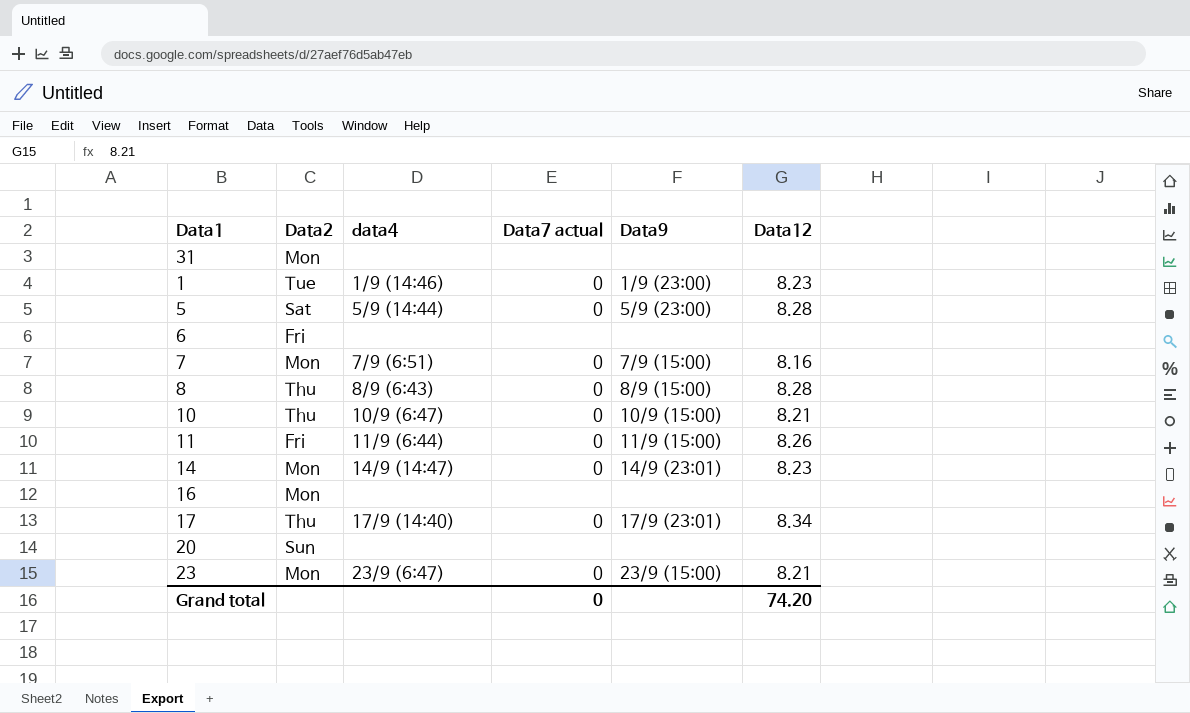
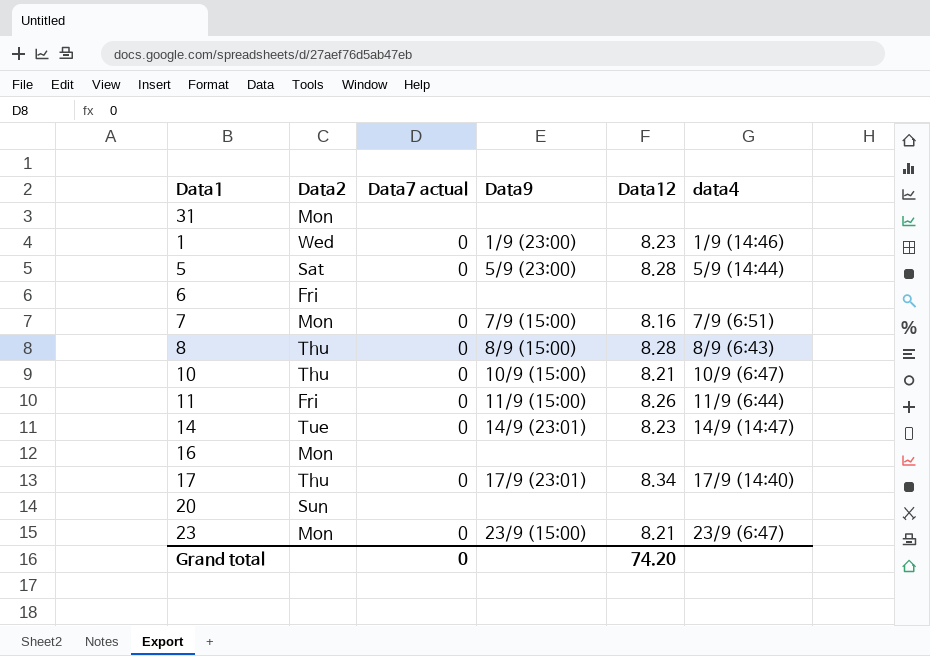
column data4 | position: 3 -> 6
1 | Data2: Tue -> Wed
14 | Data2: Mon -> Tue

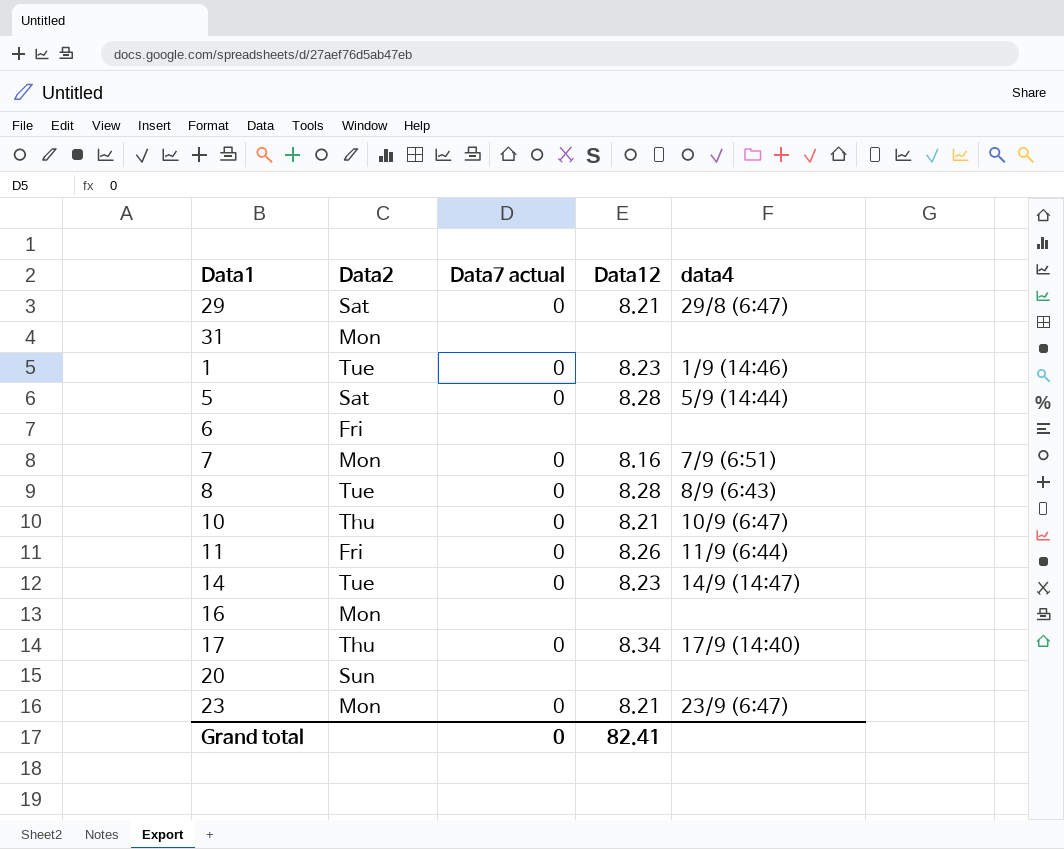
column Data9 | position: 4 -> none
row 29: none -> Sat | 0 | 8.21 | 29/8 (6:47)
1 | Data2: Wed -> Tue
8 | Data2: Thu -> Tue
Grand total | Data12: 74.20 -> 82.41

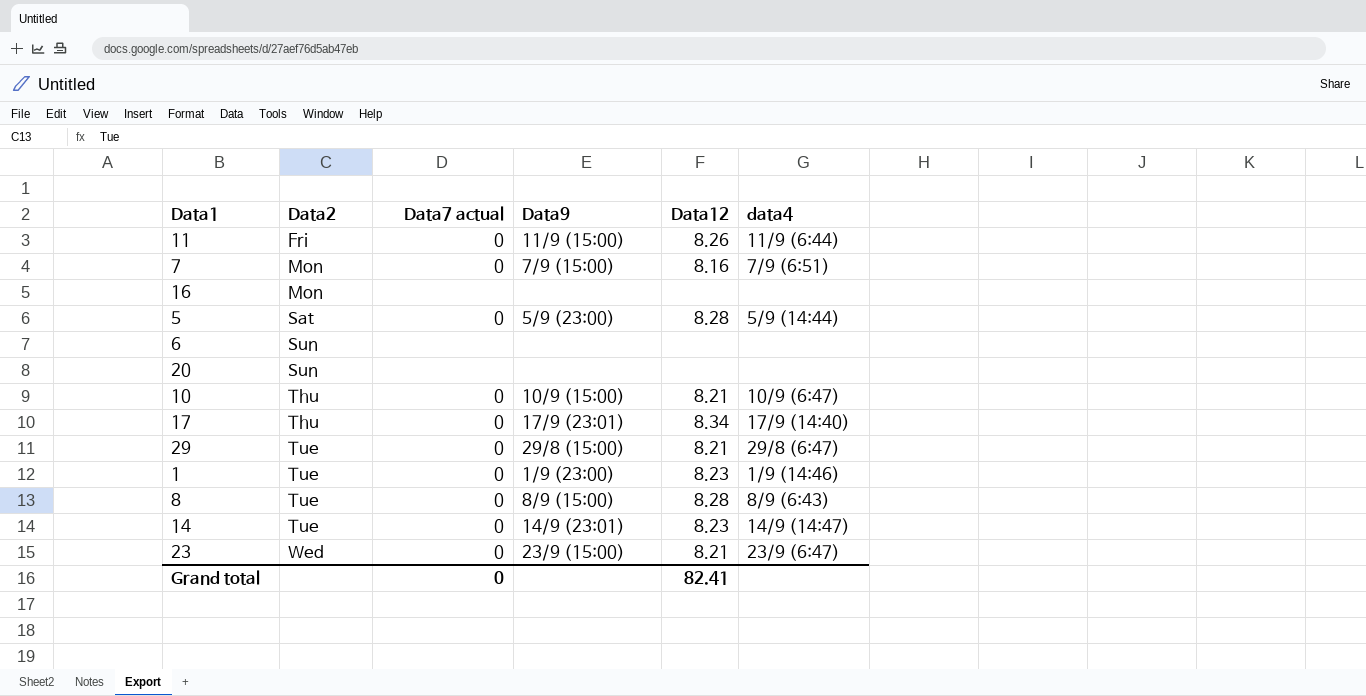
row order: none -> Data2 ascending
column Data9 | position: none -> 4
row 31: Mon | none | none | none -> none
6 | Data2: Fri -> Sun
29 | Data2: Sat -> Tue
23 | Data2: Mon -> Wed

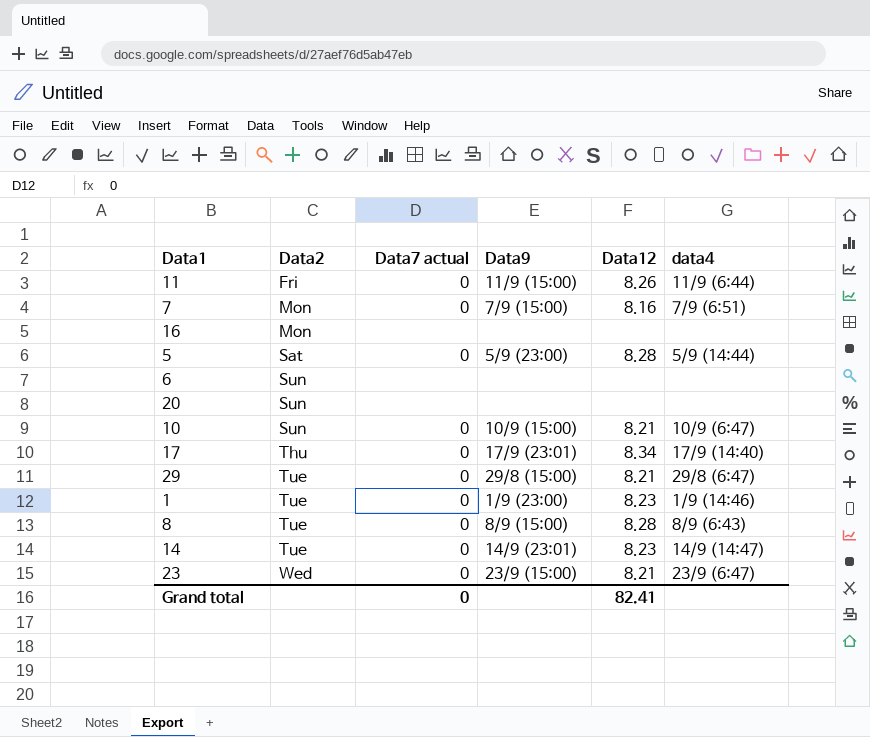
10 | Data2: Thu -> Sun

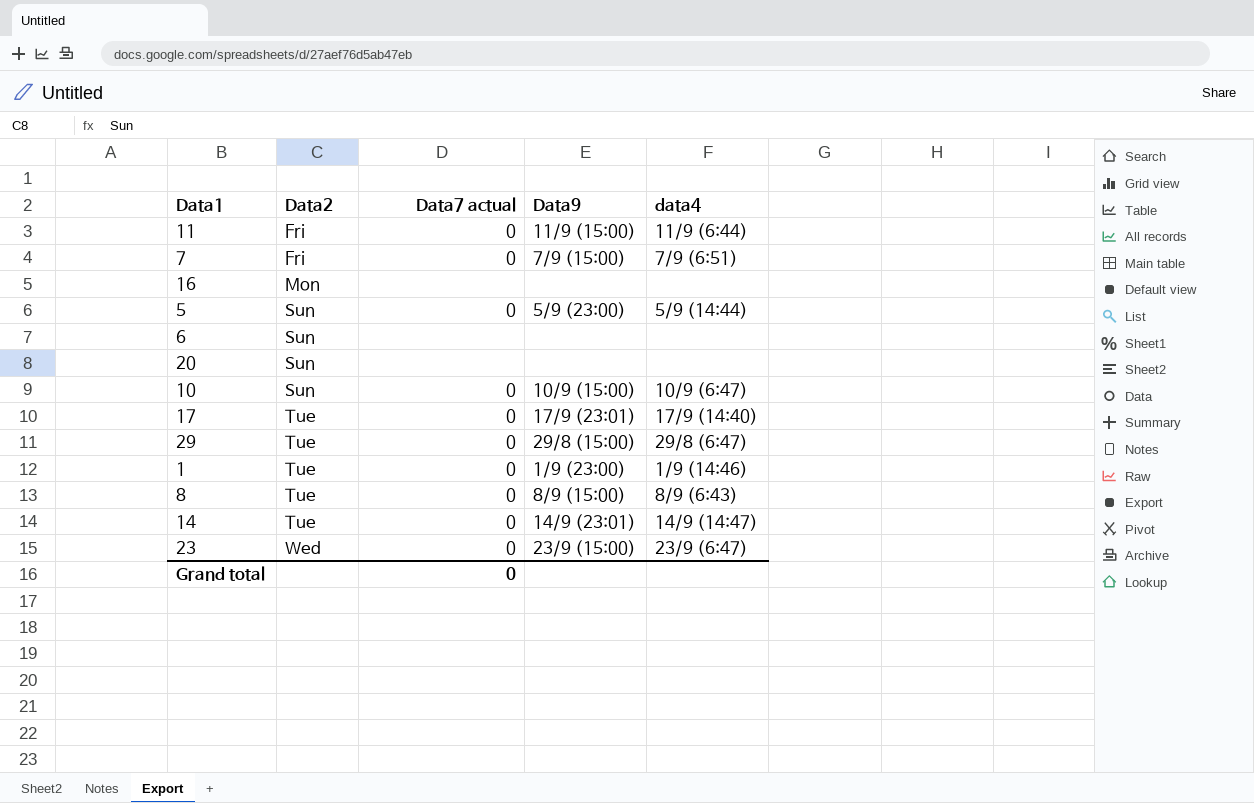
column Data12 | position: 5 -> none
7 | Data2: Mon -> Fri
5 | Data2: Sat -> Sun
17 | Data2: Thu -> Tue

